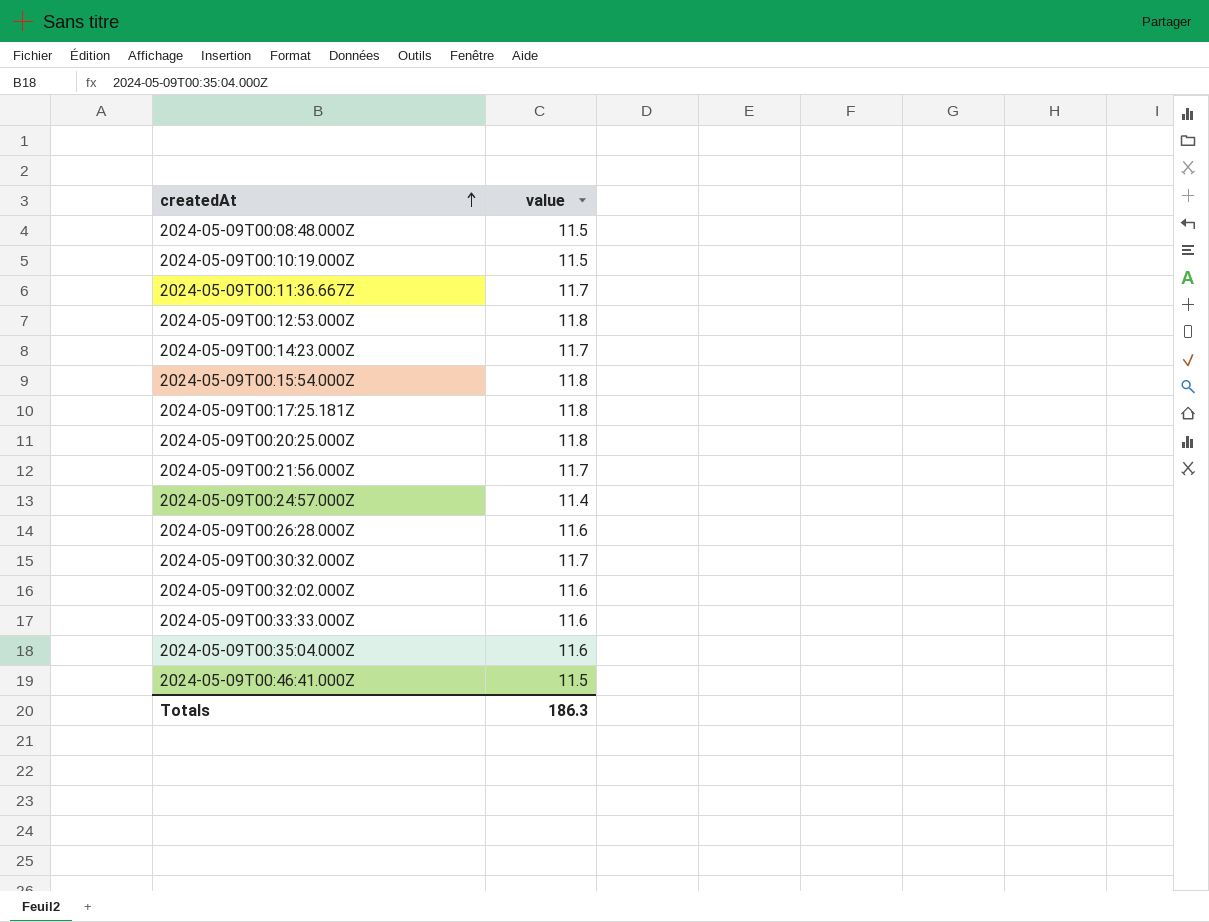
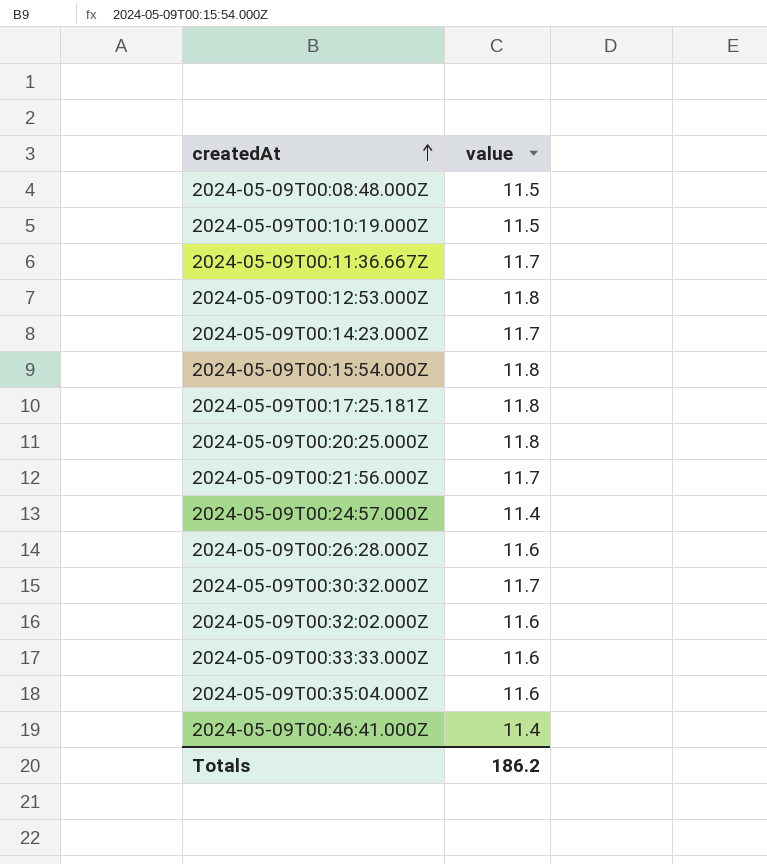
2024-05-09T00:46:41.000Z | value: 11.5 -> 11.4
Totals | value: 186.3 -> 186.2

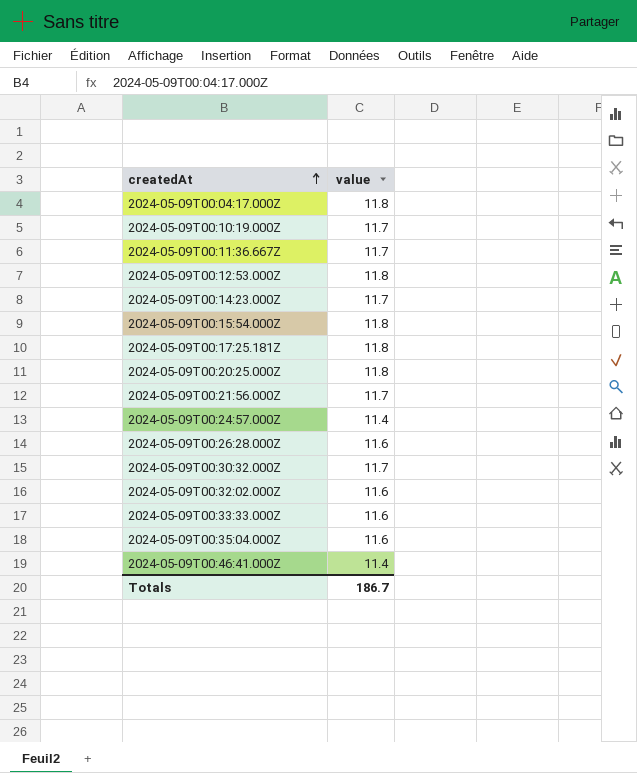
row 2024-05-09T00:08:48.000Z: 11.5 -> none
row 2024-05-09T00:04:17.000Z: none -> 11.8
2024-05-09T00:10:19.000Z | value: 11.5 -> 11.7
Totals | value: 186.2 -> 186.7

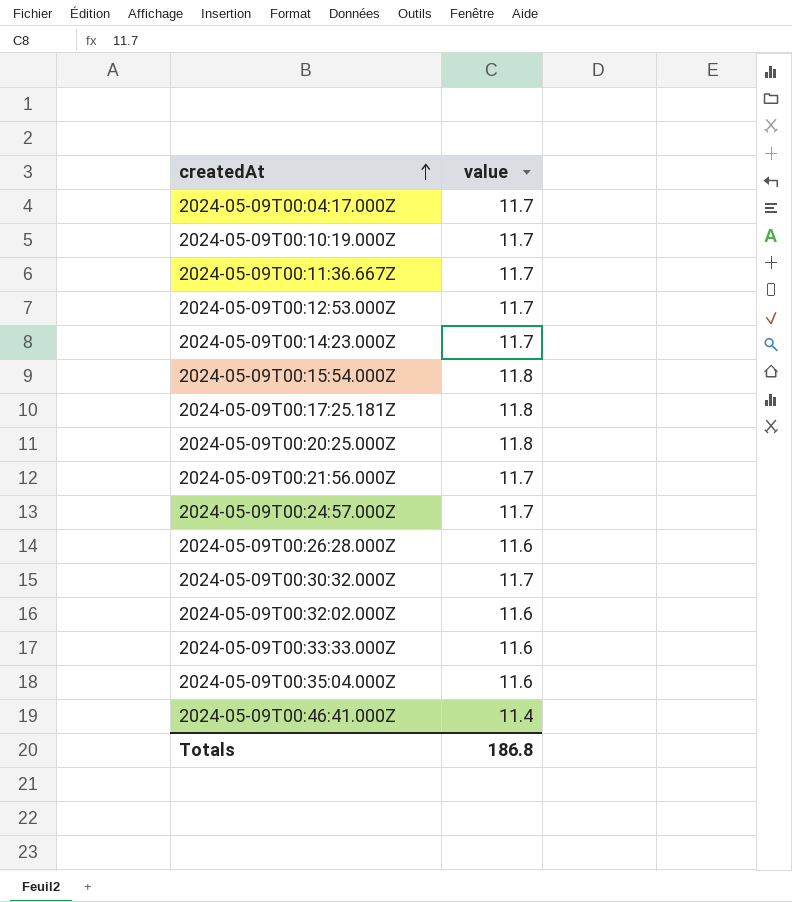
2024-05-09T00:04:17.000Z | value: 11.8 -> 11.7
2024-05-09T00:12:53.000Z | value: 11.8 -> 11.7
2024-05-09T00:24:57.000Z | value: 11.4 -> 11.7
Totals | value: 186.7 -> 186.8

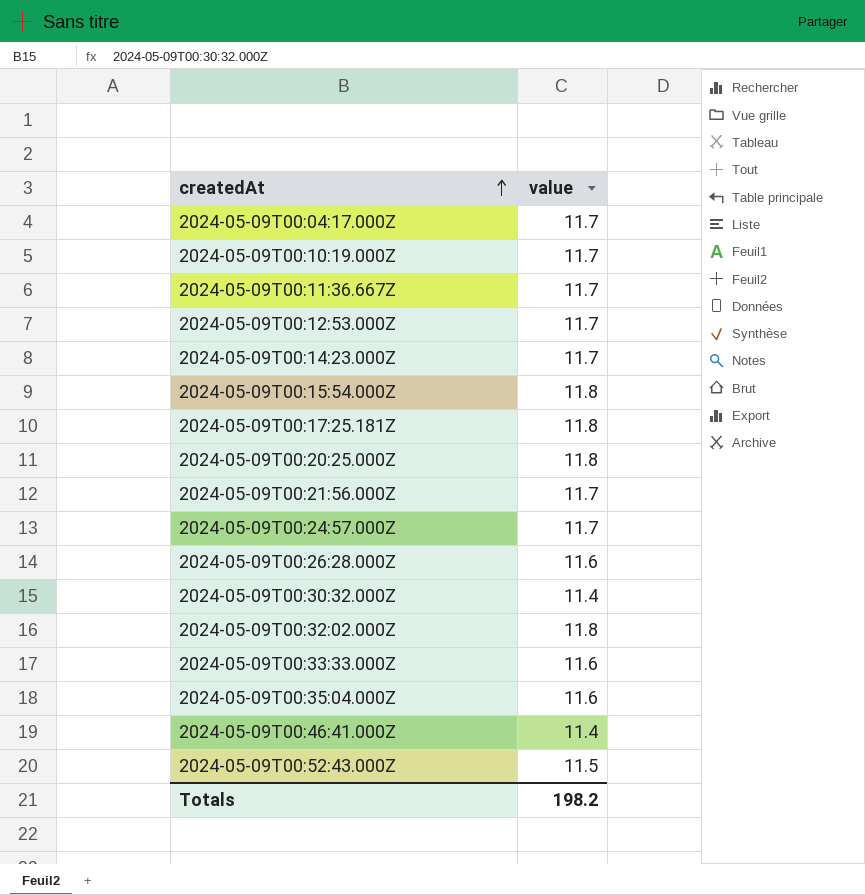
2024-05-09T00:30:32.000Z | value: 11.7 -> 11.4
2024-05-09T00:32:02.000Z | value: 11.6 -> 11.8
row 2024-05-09T00:52:43.000Z: none -> 11.5
Totals | value: 186.8 -> 198.2

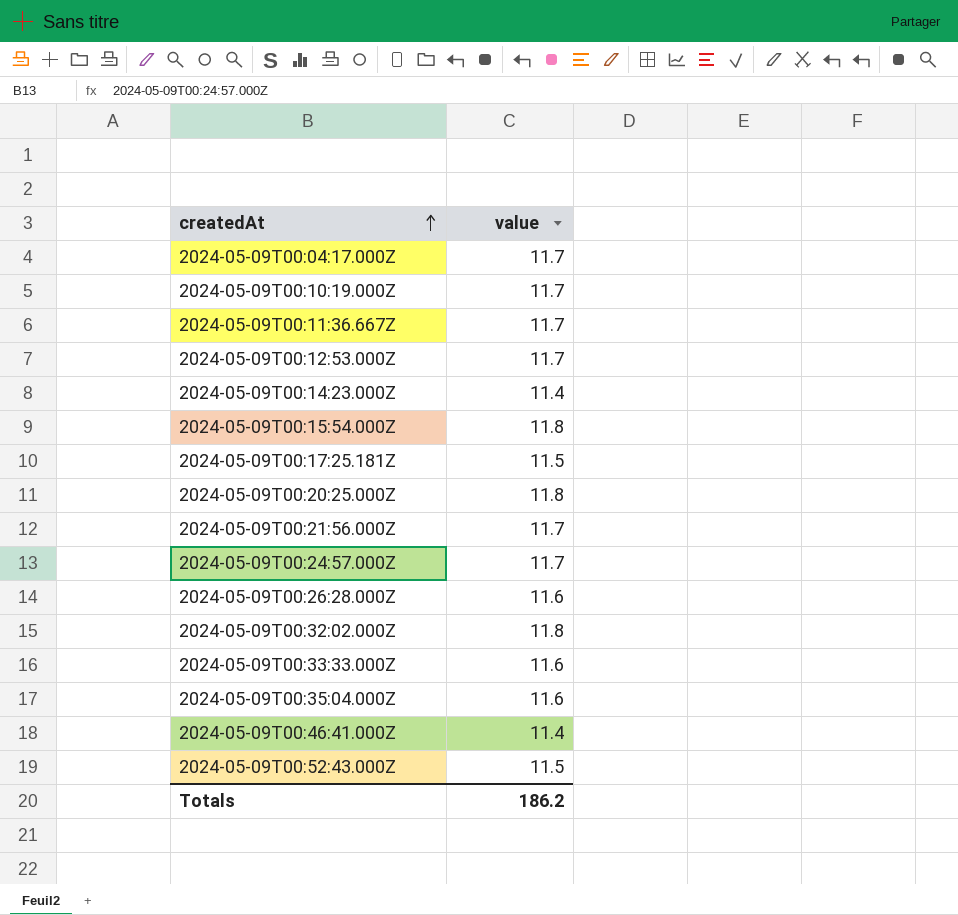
row 2024-05-09T00:30:32.000Z: 11.4 -> none
2024-05-09T00:14:23.000Z | value: 11.7 -> 11.4
2024-05-09T00:17:25.181Z | value: 11.8 -> 11.5
Totals | value: 198.2 -> 186.2

